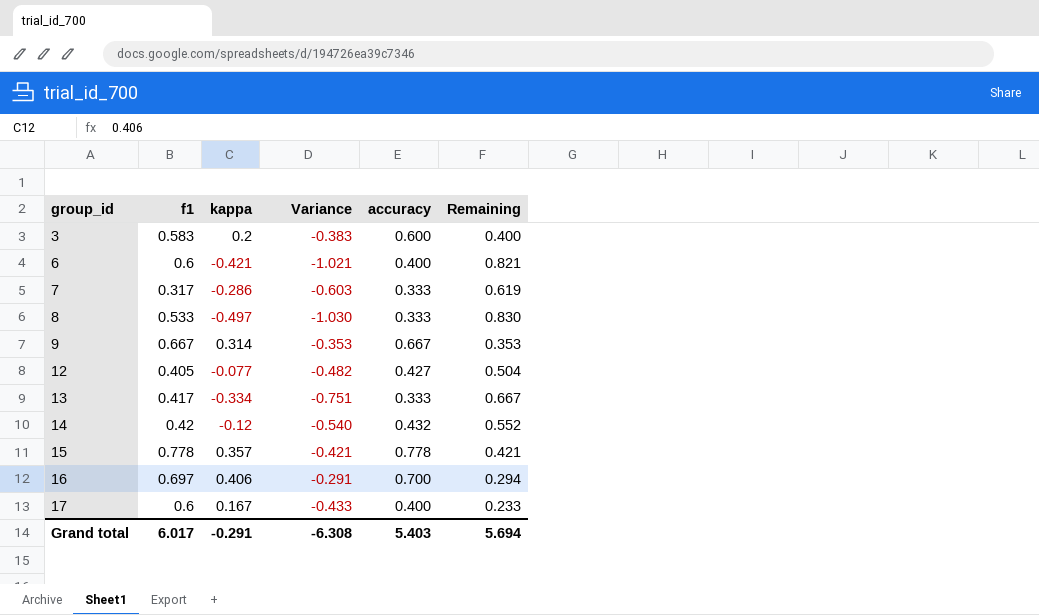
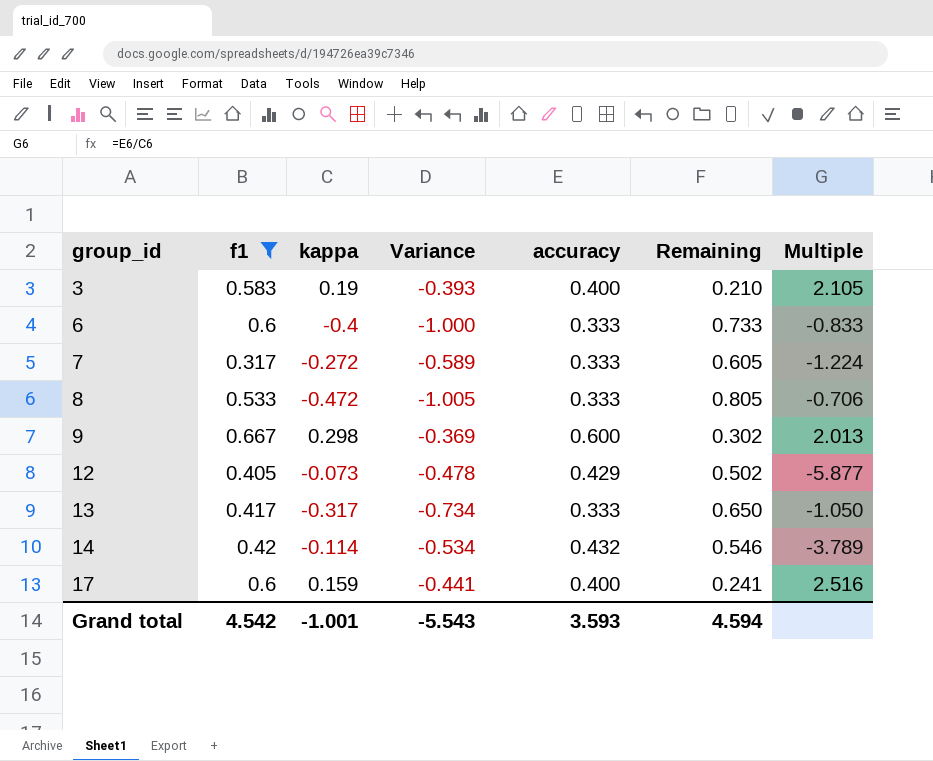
filter: none -> f1 <= 0.667
column Multiple | formula: none -> [accuracy] / [kappa]
3 | kappa: 0.2 -> 0.19
3 | Variance: -0.383 -> -0.393
3 | accuracy: 0.600 -> 0.400
3 | Remaining: 0.400 -> 0.210
6 | kappa: -0.421 -> -0.4
6 | Variance: -1.021 -> -1.000
6 | accuracy: 0.400 -> 0.333
6 | Remaining: 0.821 -> 0.733
7 | kappa: -0.286 -> -0.272
7 | Variance: -0.603 -> -0.589
7 | Remaining: 0.619 -> 0.605
8 | kappa: -0.497 -> -0.472
8 | Variance: -1.030 -> -1.005
8 | Remaining: 0.830 -> 0.805
9 | kappa: 0.314 -> 0.298
9 | Variance: -0.353 -> -0.369
9 | accuracy: 0.667 -> 0.600
9 | Remaining: 0.353 -> 0.302
12 | kappa: -0.077 -> -0.073
12 | Variance: -0.482 -> -0.478
12 | accuracy: 0.427 -> 0.429
12 | Remaining: 0.504 -> 0.502
13 | kappa: -0.334 -> -0.317
13 | Variance: -0.751 -> -0.734
13 | Remaining: 0.667 -> 0.650
14 | kappa: -0.12 -> -0.114
14 | Variance: -0.540 -> -0.534
14 | Remaining: 0.552 -> 0.546
17 | kappa: 0.167 -> 0.159
17 | Variance: -0.433 -> -0.441
17 | Remaining: 0.233 -> 0.241
Grand total | f1: 6.017 -> 4.542
Grand total | kappa: -0.291 -> -1.001
Grand total | Variance: -6.308 -> -5.543
Grand total | accuracy: 5.403 -> 3.593
Grand total | Remaining: 5.694 -> 4.594

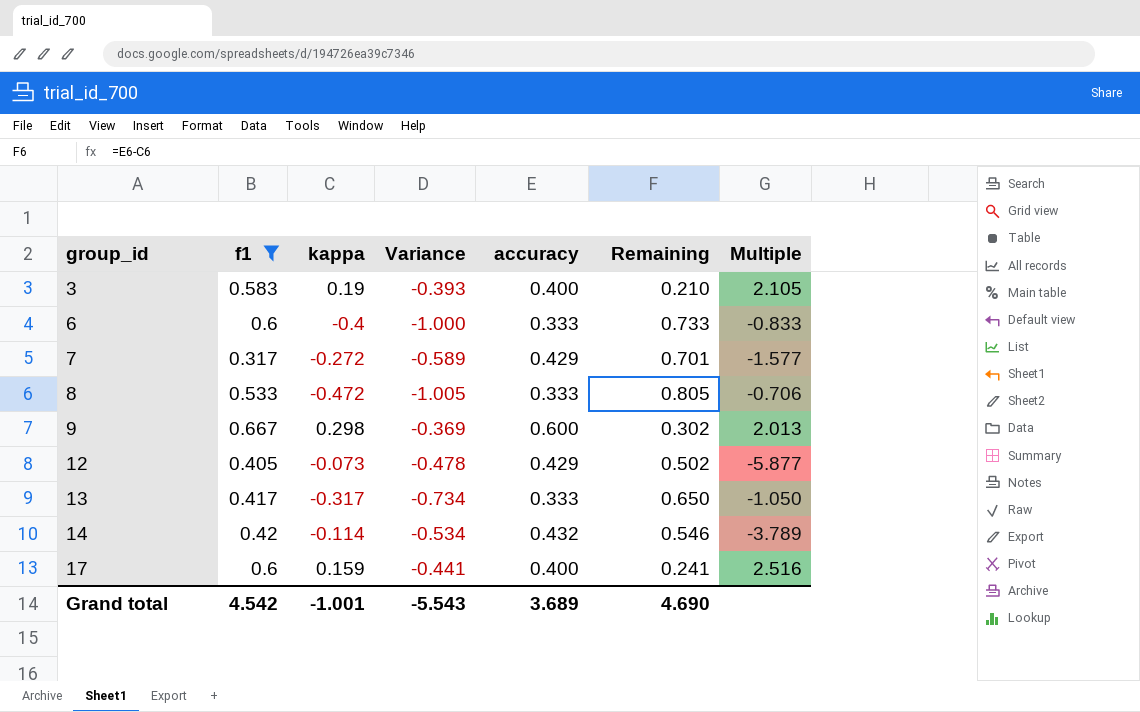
7 | accuracy: 0.333 -> 0.429
7 | Remaining: 0.605 -> 0.701
7 | Multiple: -1.224 -> -1.577
Grand total | accuracy: 3.593 -> 3.689
Grand total | Remaining: 4.594 -> 4.690

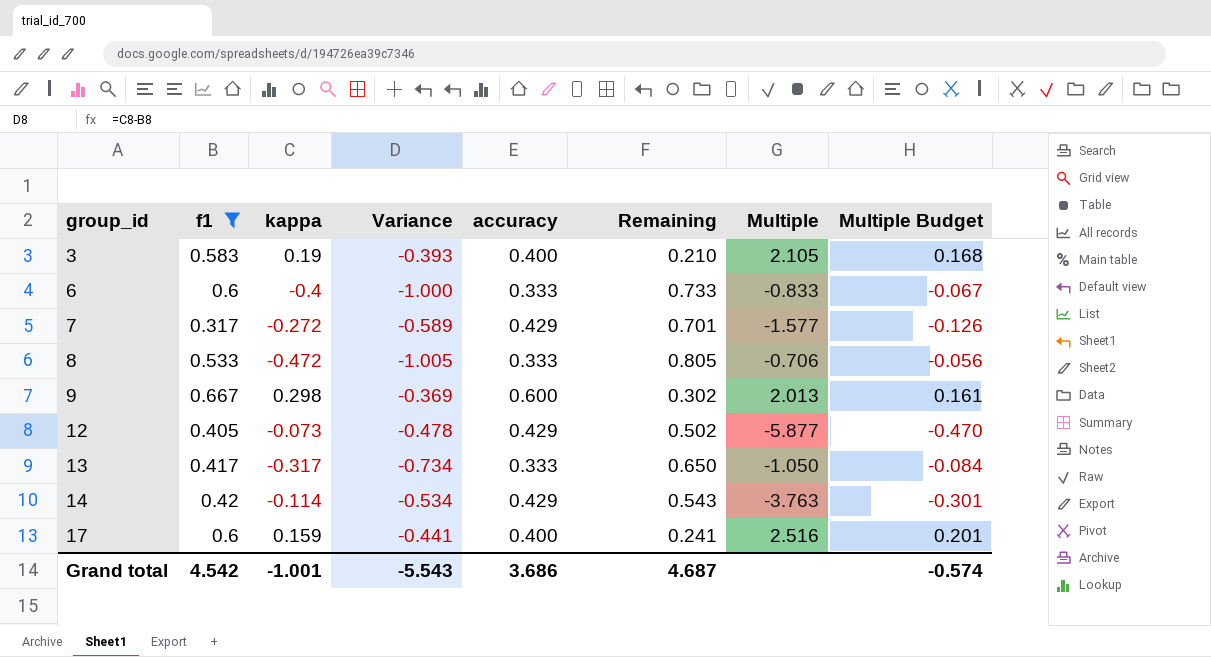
column Multiple Budget | formula: none -> [Multiple] * 0.08
14 | accuracy: 0.432 -> 0.429
14 | Remaining: 0.546 -> 0.543
14 | Multiple: -3.789 -> -3.763
Grand total | accuracy: 3.689 -> 3.686
Grand total | Remaining: 4.690 -> 4.687

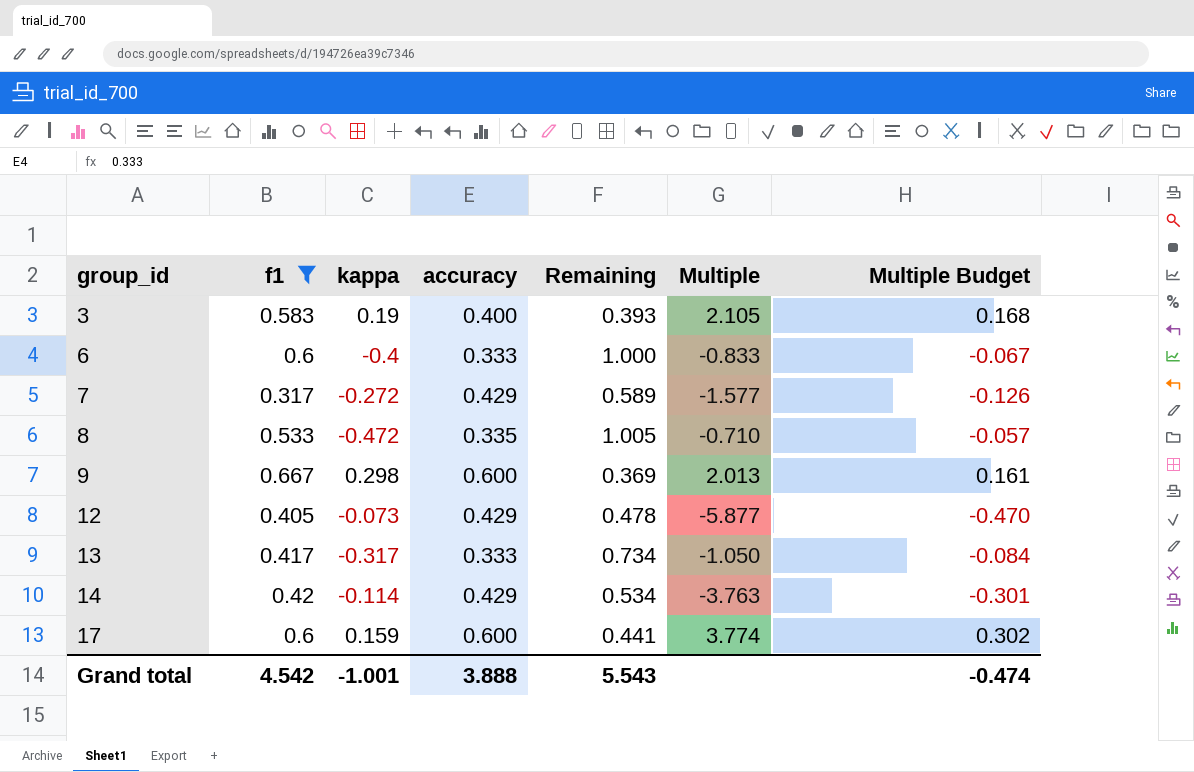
column Variance | formula: [kappa] - [f1] -> none
column Remaining | formula: [accuracy] - [kappa] -> [f1] - [kappa]
8 | accuracy: 0.333 -> 0.335
8 | Multiple: -0.706 -> -0.710
8 | Multiple Budget: -0.056 -> -0.057
17 | accuracy: 0.400 -> 0.600
17 | Multiple: 2.516 -> 3.774
17 | Multiple Budget: 0.201 -> 0.302
Grand total | accuracy: 3.686 -> 3.888
Grand total | Remaining: 4.687 -> 5.543
Grand total | Multiple Budget: -0.574 -> -0.474

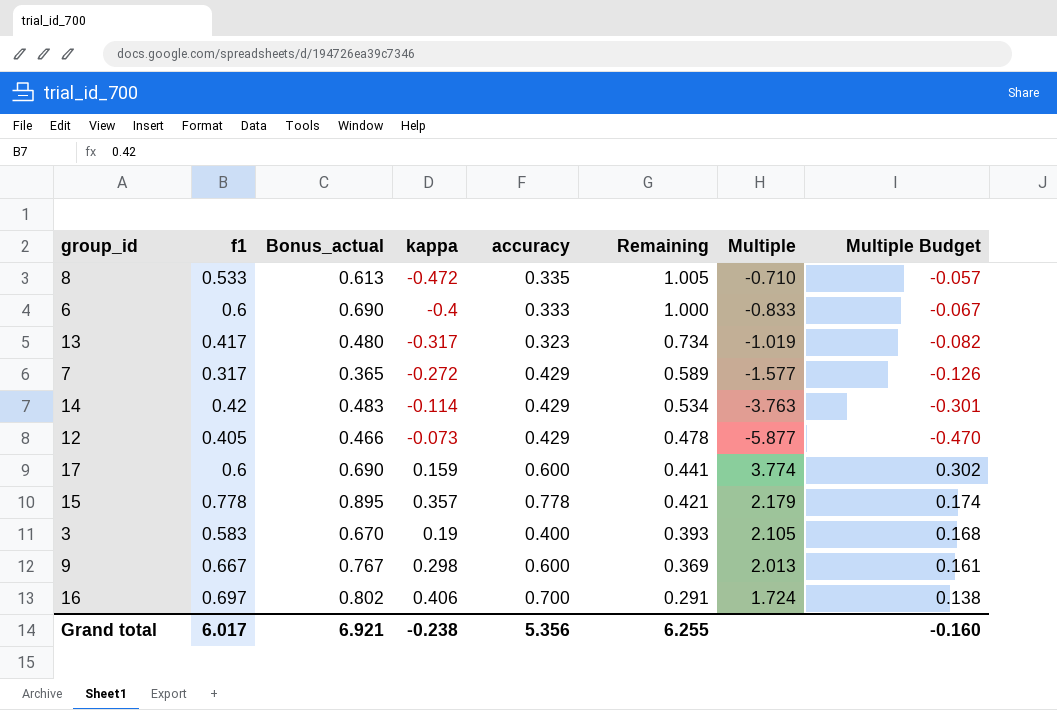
filter: f1 <= 0.667 -> none
row order: group_id ascending -> Remaining descending
column Bonus_actual | formula: none -> [f1] * 1.15
13 | accuracy: 0.333 -> 0.323
13 | Multiple: -1.050 -> -1.019
13 | Multiple Budget: -0.084 -> -0.082
Grand total | f1: 4.542 -> 6.017
Grand total | kappa: -1.001 -> -0.238
Grand total | accuracy: 3.888 -> 5.356
Grand total | Remaining: 5.543 -> 6.255
Grand total | Multiple Budget: -0.474 -> -0.160

